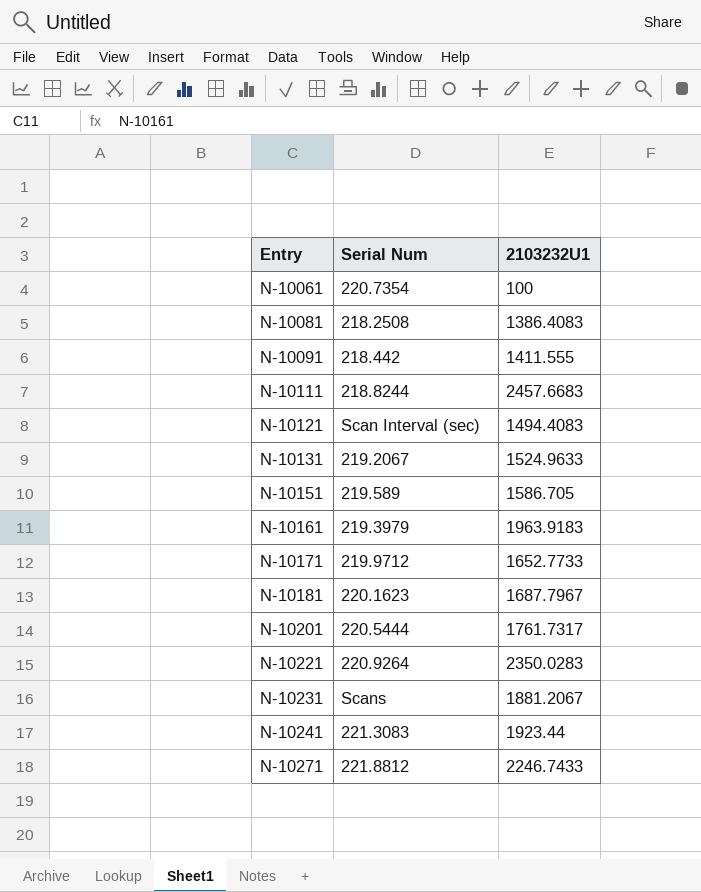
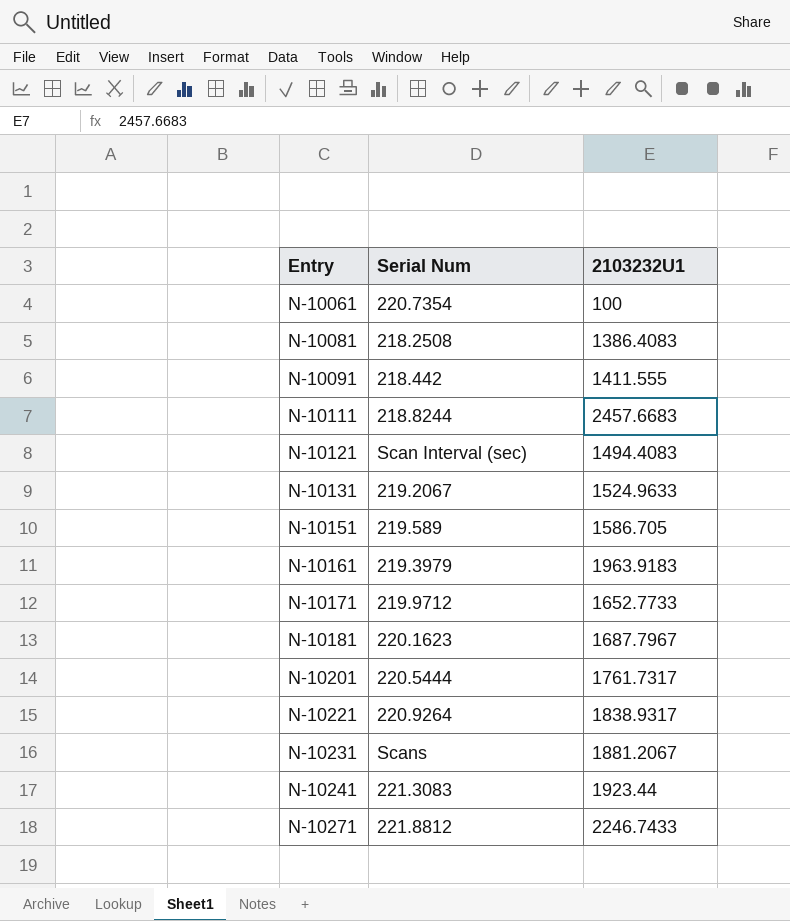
N-10221 | 2103232U1: 2350.0283 -> 1838.9317

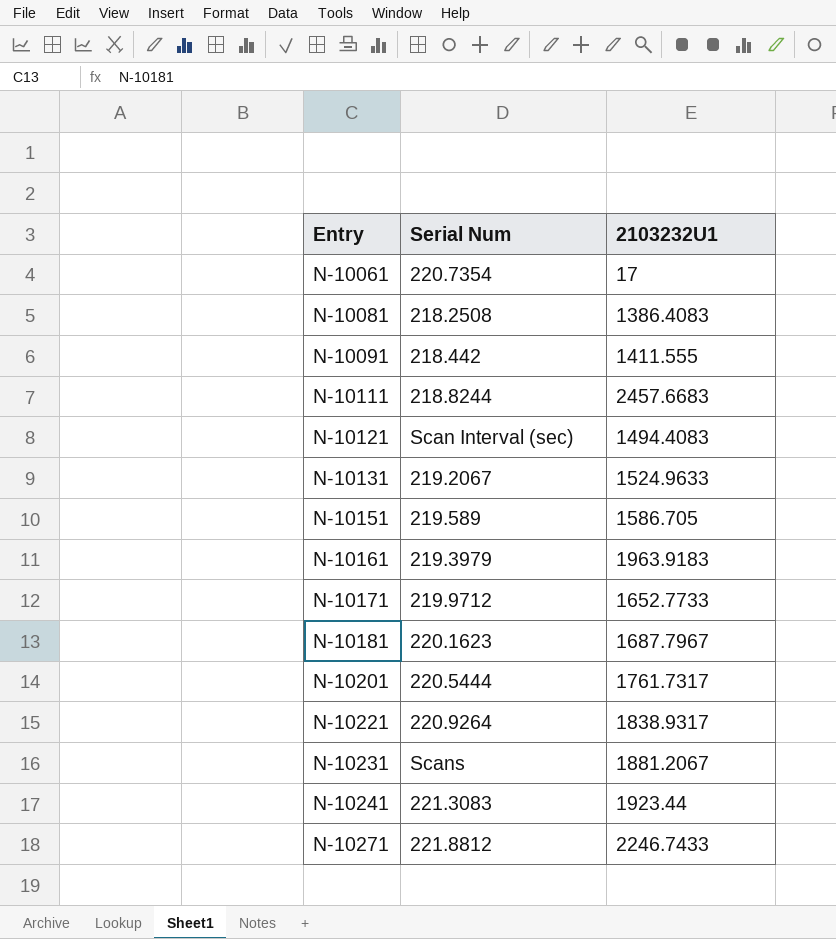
N-10061 | 2103232U1: 100 -> 17

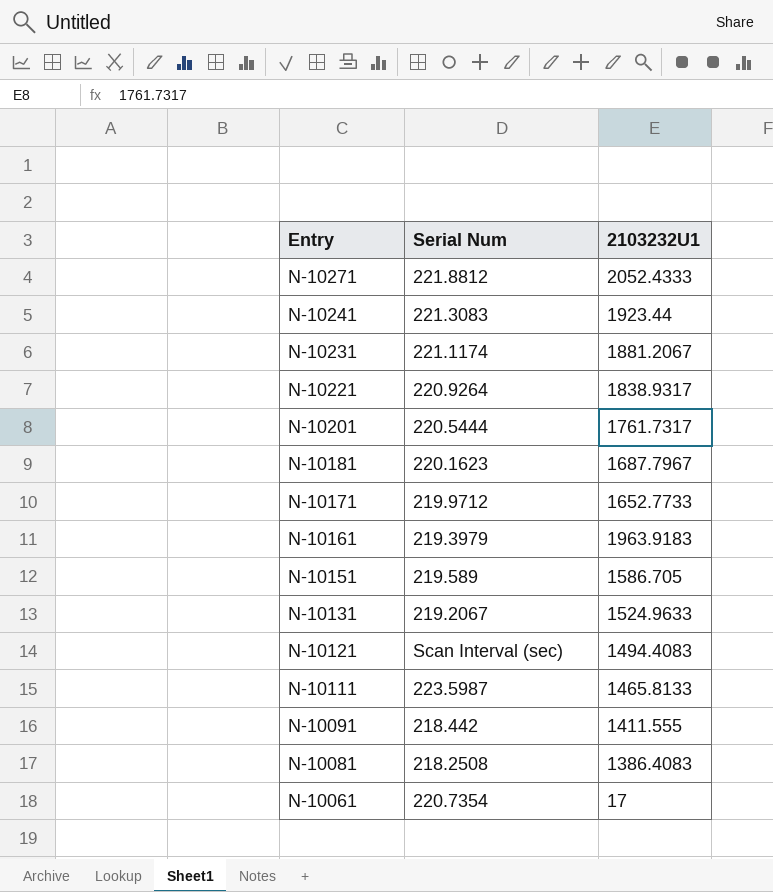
row order: Entry ascending -> Entry descending
N-10271 | 2103232U1: 2246.7433 -> 2052.4333
N-10231 | Serial Num: Scans -> 221.1174
N-10111 | Serial Num: 218.8244 -> 223.5987
N-10111 | 2103232U1: 2457.6683 -> 1465.8133

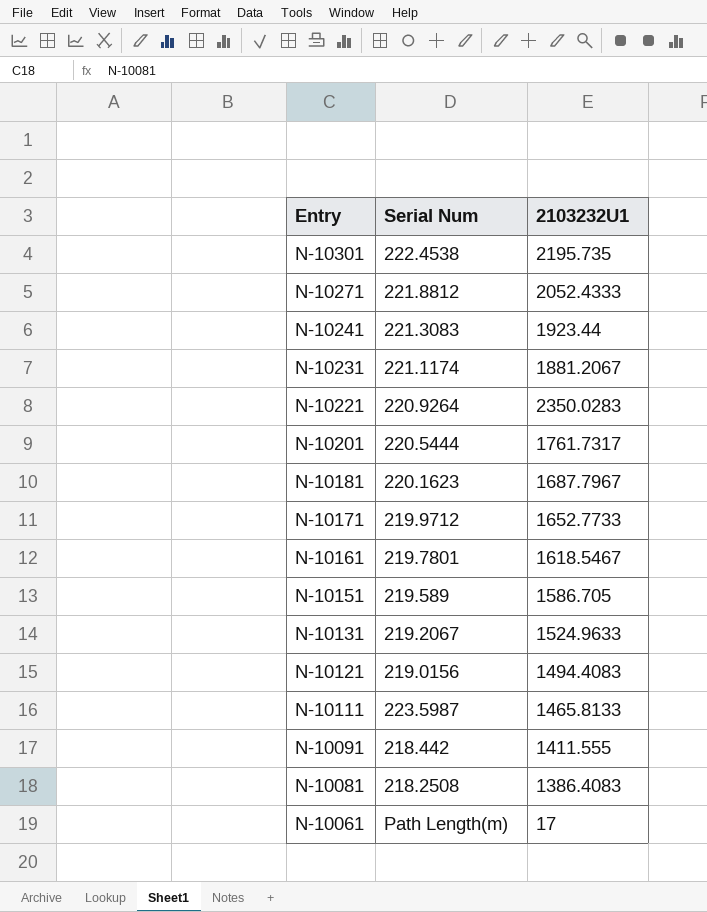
row N-10301: none -> 222.4538 | 2195.735
N-10221 | 2103232U1: 1838.9317 -> 2350.0283
N-10161 | Serial Num: 219.3979 -> 219.7801
N-10161 | 2103232U1: 1963.9183 -> 1618.5467
N-10121 | Serial Num: Scan Interval (sec) -> 219.0156
N-10061 | Serial Num: 220.7354 -> Path Length(m)

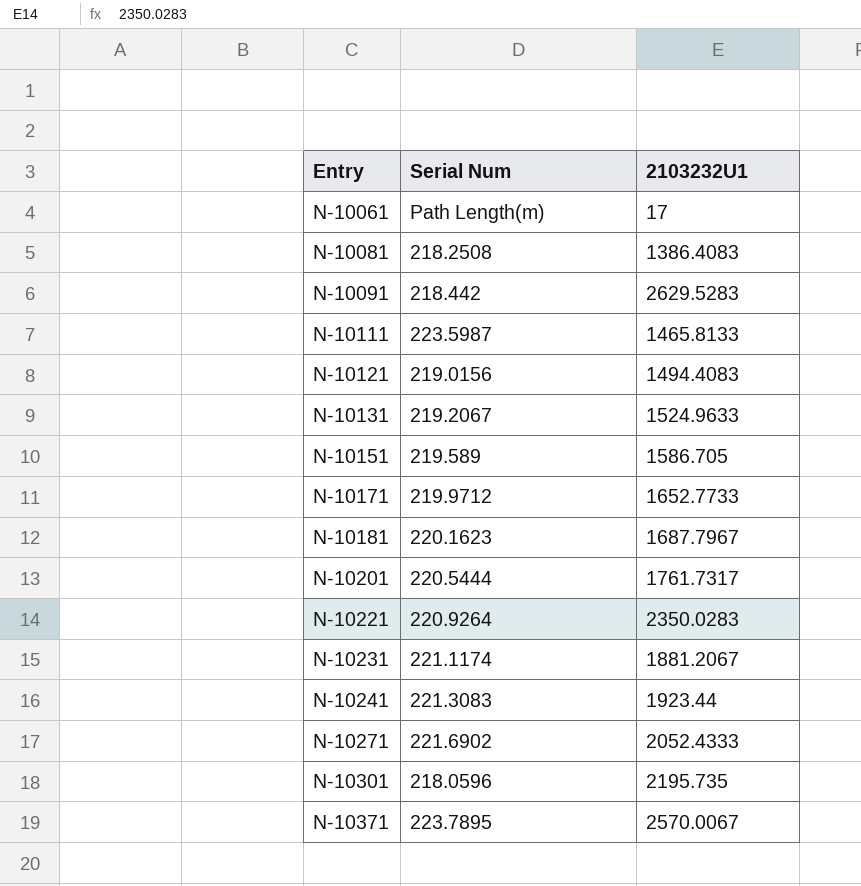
row order: Entry descending -> Entry ascending
row N-10161: 219.7801 | 1618.5467 -> none
N-10091 | 2103232U1: 1411.555 -> 2629.5283
N-10271 | Serial Num: 221.8812 -> 221.6902
N-10301 | Serial Num: 222.4538 -> 218.0596
row N-10371: none -> 223.7895 | 2570.0067

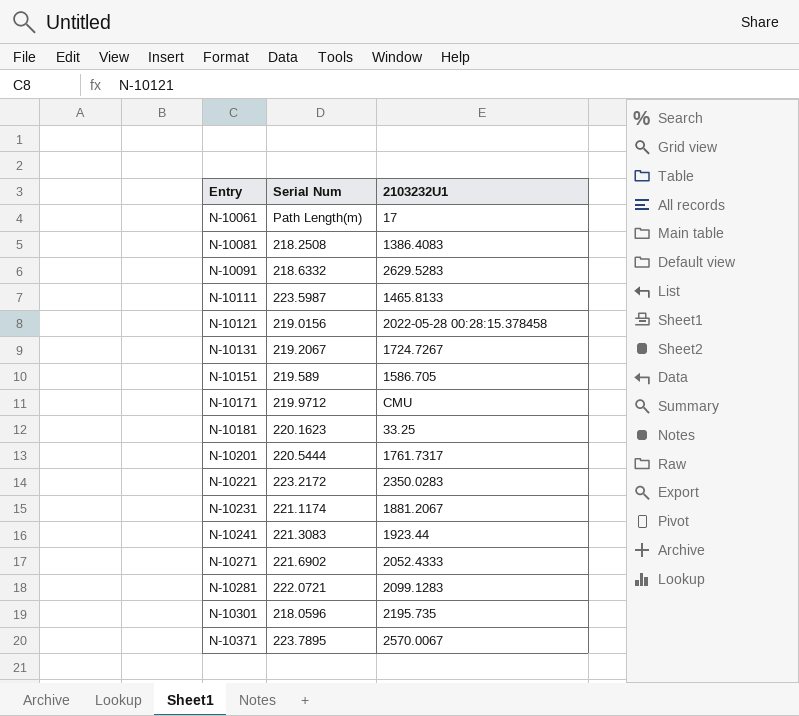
N-10091 | Serial Num: 218.442 -> 218.6332
N-10121 | 2103232U1: 1494.4083 -> 2022-05-28 00:28:15.378458
N-10131 | 2103232U1: 1524.9633 -> 1724.7267
N-10171 | 2103232U1: 1652.7733 -> CMU
N-10181 | 2103232U1: 1687.7967 -> 33.25
N-10221 | Serial Num: 220.9264 -> 223.2172
row N-10281: none -> 222.0721 | 2099.1283

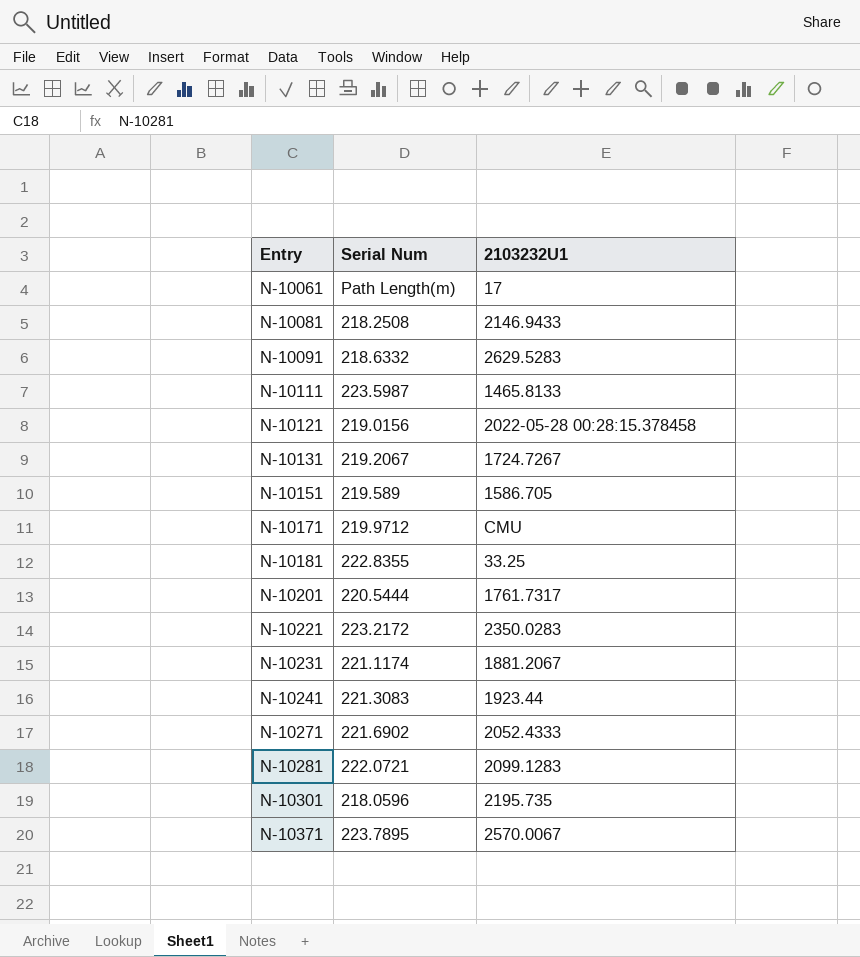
N-10081 | 2103232U1: 1386.4083 -> 2146.9433
N-10181 | Serial Num: 220.1623 -> 222.8355

